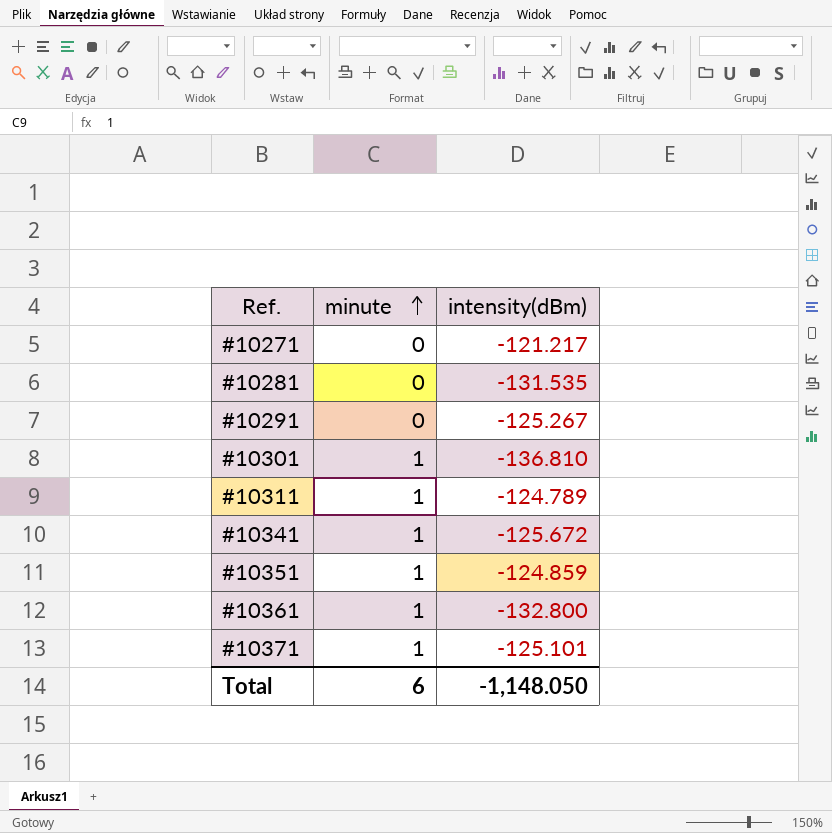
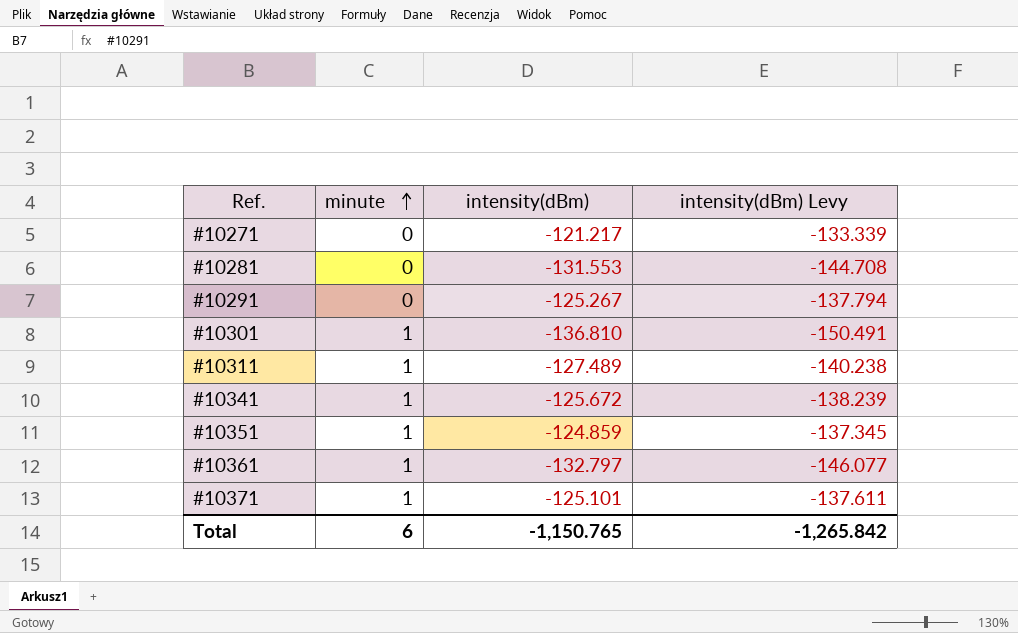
column intensity(dBm) Levy | formula: none -> [intensity(dBm)] * 1.1
#10281 | intensity(dBm): -131.535 -> -131.553
#10311 | intensity(dBm): -124.789 -> -127.489
#10361 | intensity(dBm): -132.800 -> -132.797
Total | intensity(dBm): -1,148.050 -> -1,150.765

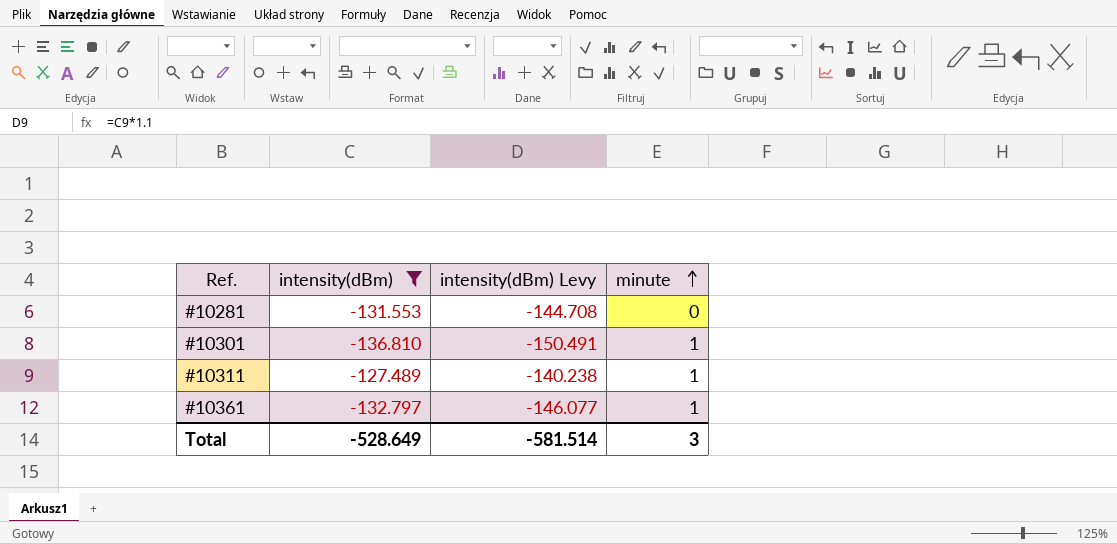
filter: none -> intensity(dBm) <= -127.489
column minute | position: 2 -> 4
Total | intensity(dBm): -1,150.765 -> -528.649
Total | intensity(dBm) Levy: -1,265.842 -> -581.514
Total | minute: 6 -> 3

